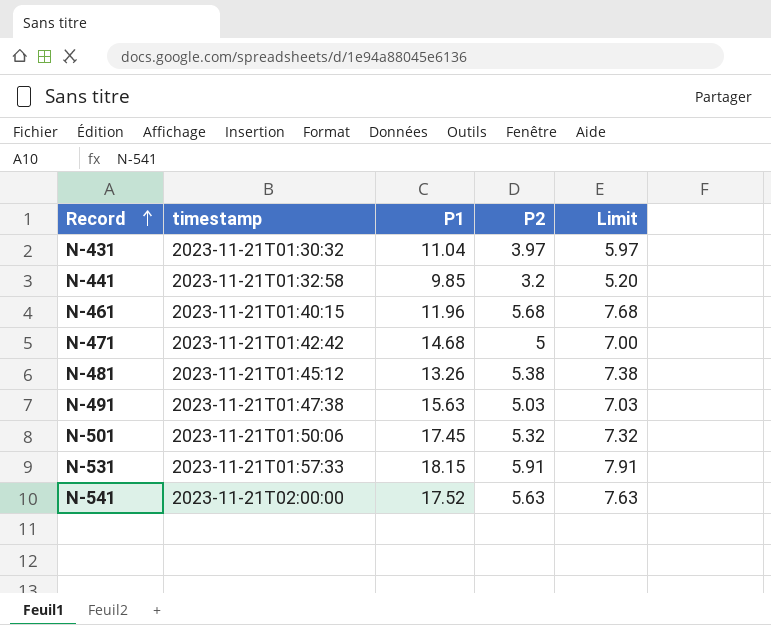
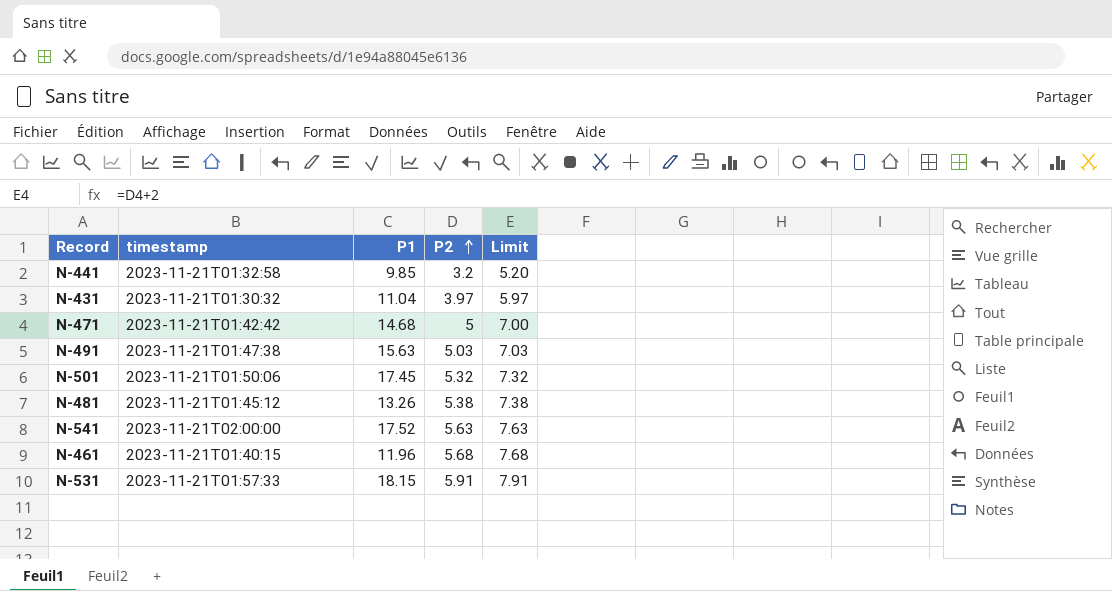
row order: Record ascending -> P2 ascending

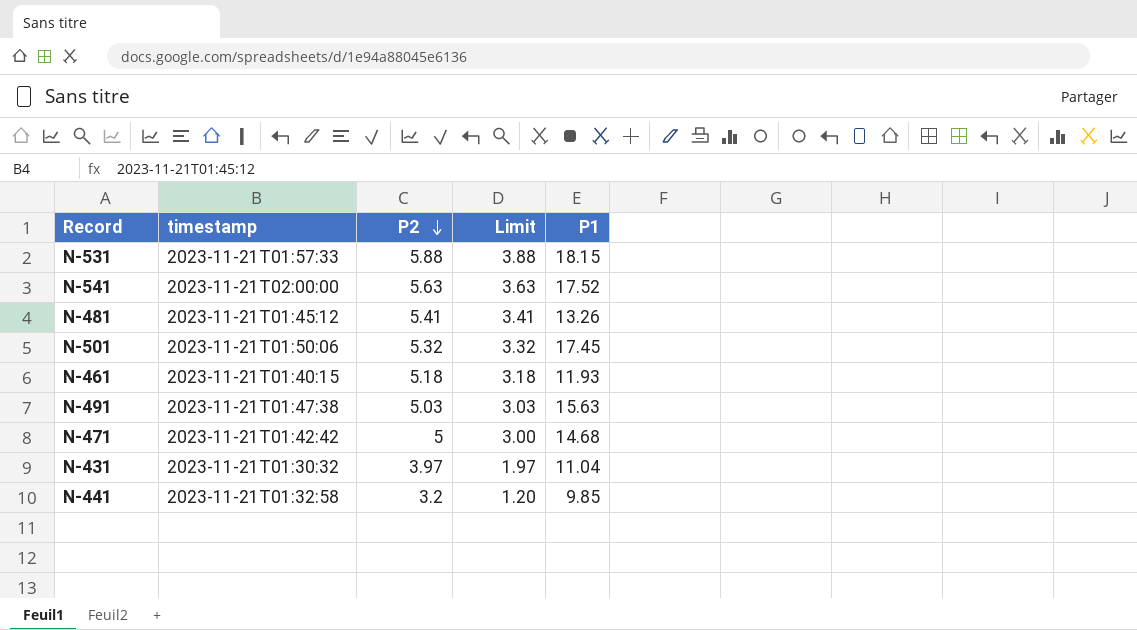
row order: P2 ascending -> P2 descending
column Limit | formula: [P2] + 2 -> [P2] - 2
column P1 | position: 3 -> 5
N-531 | P2: 5.91 -> 5.88
N-481 | P2: 5.38 -> 5.41
N-461 | P2: 5.68 -> 5.18
N-461 | P1: 11.96 -> 11.93

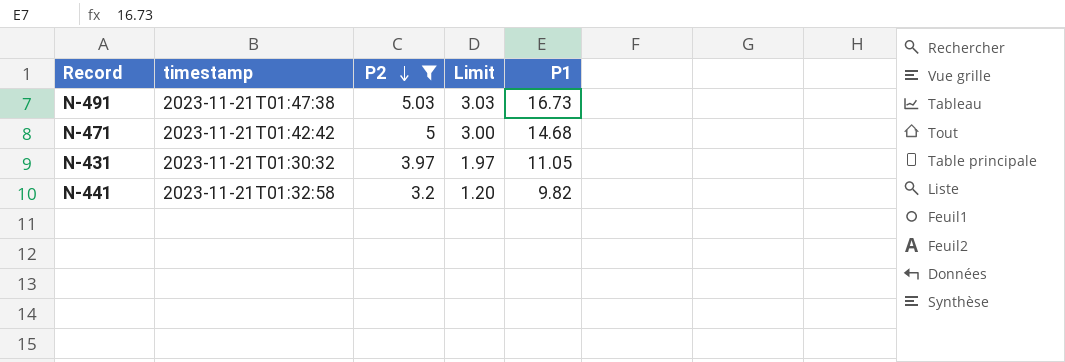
filter: none -> P2 <= 5.03
N-491 | P1: 15.63 -> 16.73
N-431 | P1: 11.04 -> 11.05
N-441 | P1: 9.85 -> 9.82

